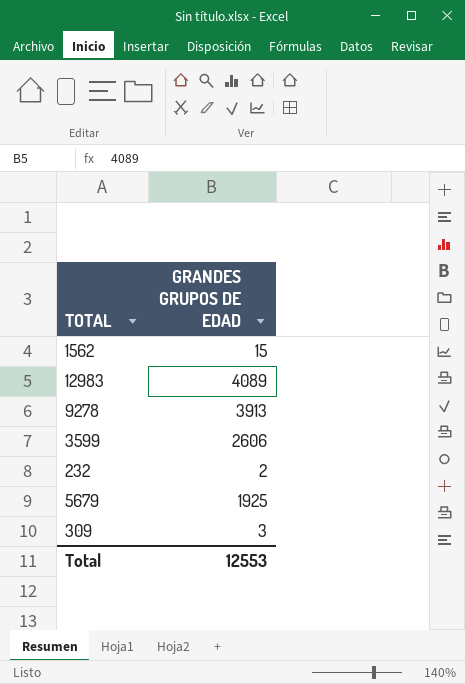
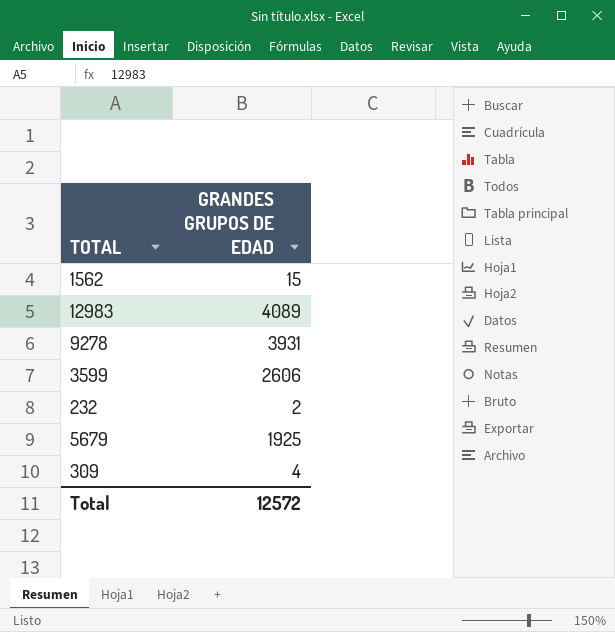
9278 | GRANDES GRUPOS DE EDAD: 3913 -> 3931
309 | GRANDES GRUPOS DE EDAD: 3 -> 4
Total | GRANDES GRUPOS DE EDAD: 12553 -> 12572

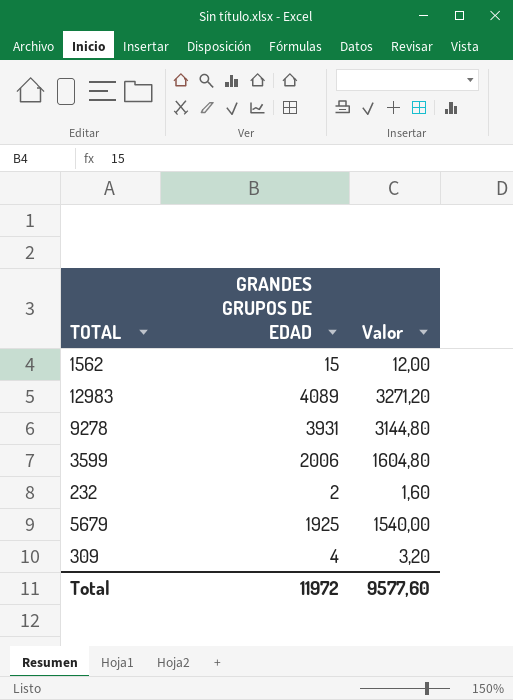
column Valor | formula: none -> [GRANDES GRUPOS DE EDAD] * 0,8
3599 | GRANDES GRUPOS DE EDAD: 2606 -> 2006
Total | GRANDES GRUPOS DE EDAD: 12572 -> 11972

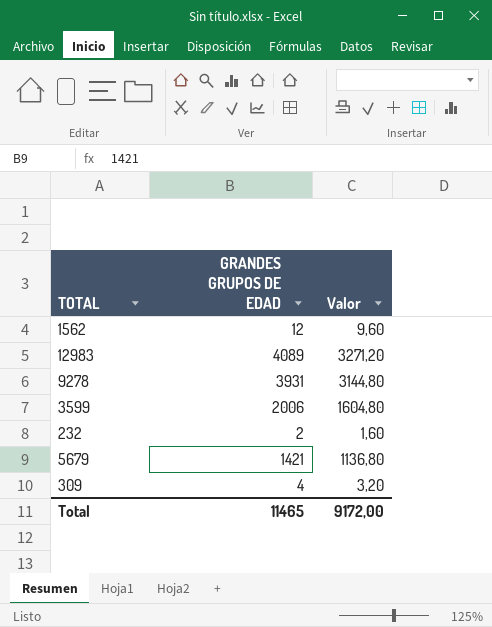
1562 | GRANDES GRUPOS DE EDAD: 15 -> 12
1562 | Valor: 12,00 -> 9,60
5679 | GRANDES GRUPOS DE EDAD: 1925 -> 1421
5679 | Valor: 1540,00 -> 1136,80
Total | GRANDES GRUPOS DE EDAD: 11972 -> 11465
Total | Valor: 9577,60 -> 9172,00

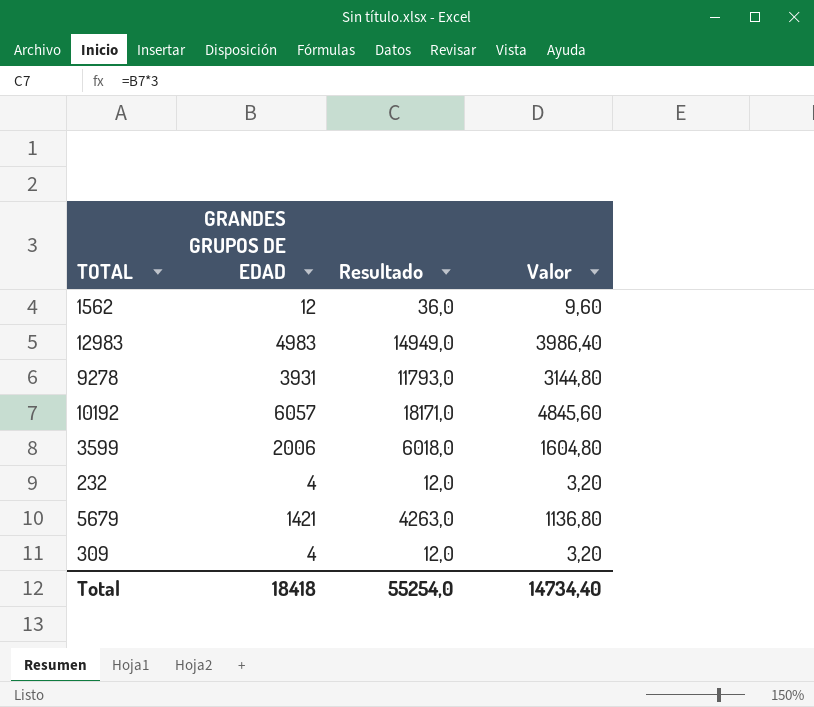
column Resultado | formula: none -> [GRANDES GRUPOS DE EDAD] * 3
12983 | GRANDES GRUPOS DE EDAD: 4089 -> 4983
12983 | Valor: 3271,20 -> 3986,40
row 10192: none -> 6057 | 18171,0 | 4845,60
232 | GRANDES GRUPOS DE EDAD: 2 -> 4
232 | Valor: 1,60 -> 3,20
Total | GRANDES GRUPOS DE EDAD: 11465 -> 18418
Total | Valor: 9172,00 -> 14734,40

